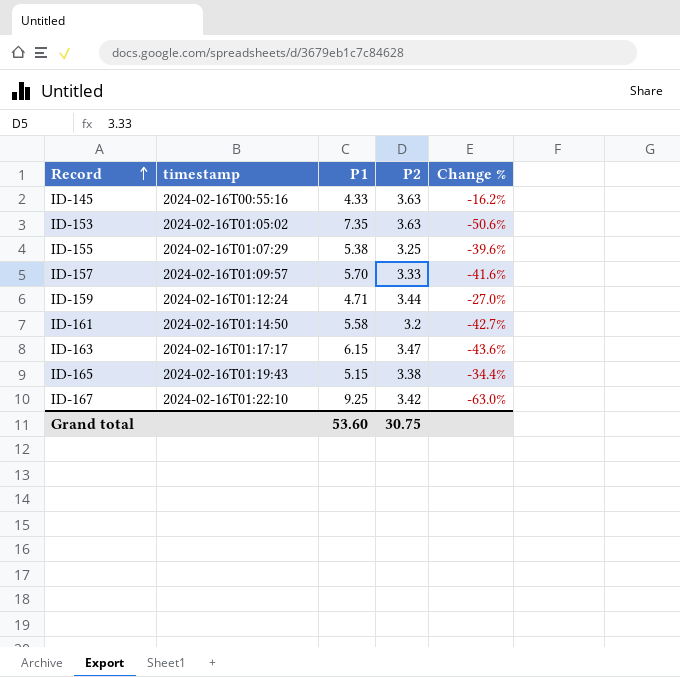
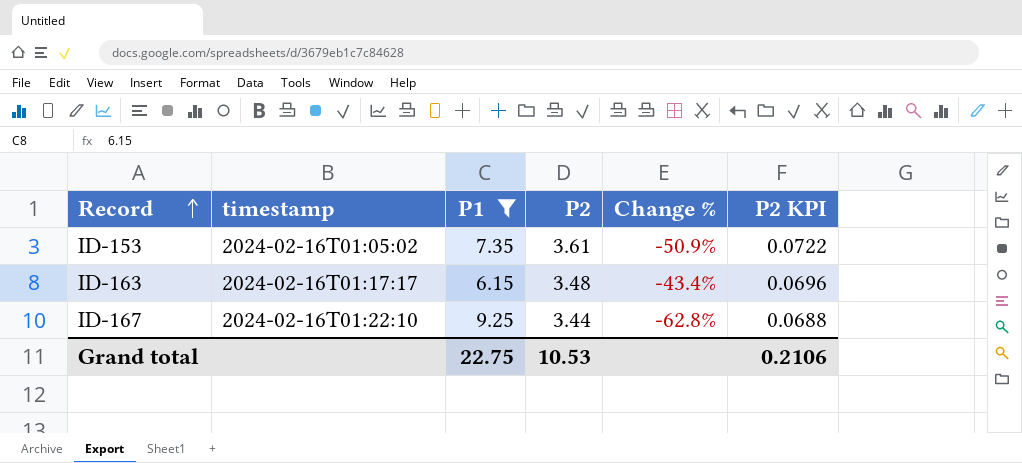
filter: none -> P1 >= 6.15
column P2 KPI | formula: none -> [P2] * 0.02
ID-153 | P2: 3.63 -> 3.61
ID-153 | Change %: -50.6% -> -50.9%
ID-163 | P2: 3.47 -> 3.48
ID-163 | Change %: -43.6% -> -43.4%
ID-167 | P2: 3.42 -> 3.44
ID-167 | Change %: -63.0% -> -62.8%
Grand total | P1: 53.60 -> 22.75
Grand total | P2: 30.75 -> 10.53

